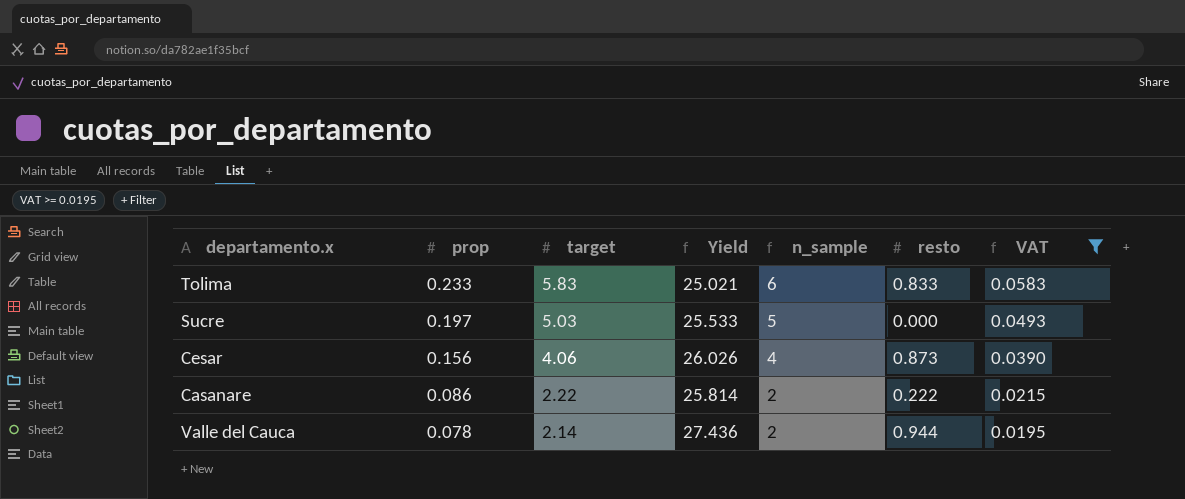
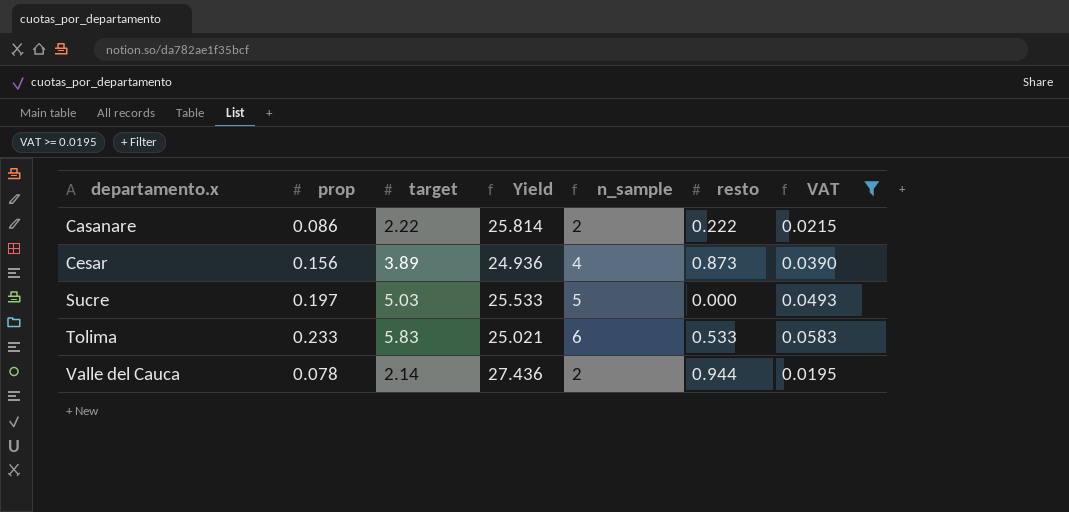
row order: prop descending -> departamento.x ascending
Cesar | target: 4.06 -> 3.89
Cesar | Yield: 26.026 -> 24.936
Tolima | resto: 0.833 -> 0.533

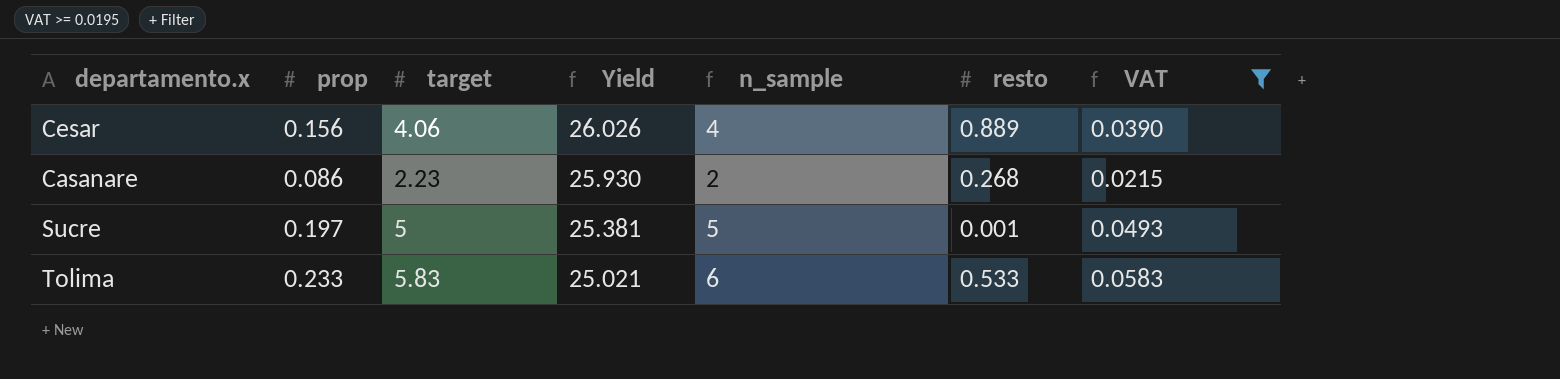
row order: departamento.x ascending -> Yield descending
row Valle del Cauca: 0.078 | 2.14 | 27.436 | 2 | 0.944 | 0.0195 -> none
Cesar | target: 3.89 -> 4.06
Cesar | Yield: 24.936 -> 26.026
Cesar | resto: 0.873 -> 0.889
Casanare | target: 2.22 -> 2.23
Casanare | Yield: 25.814 -> 25.930
Casanare | resto: 0.222 -> 0.268
Sucre | target: 5.03 -> 5
Sucre | Yield: 25.533 -> 25.381
Sucre | resto: 0.000 -> 0.001

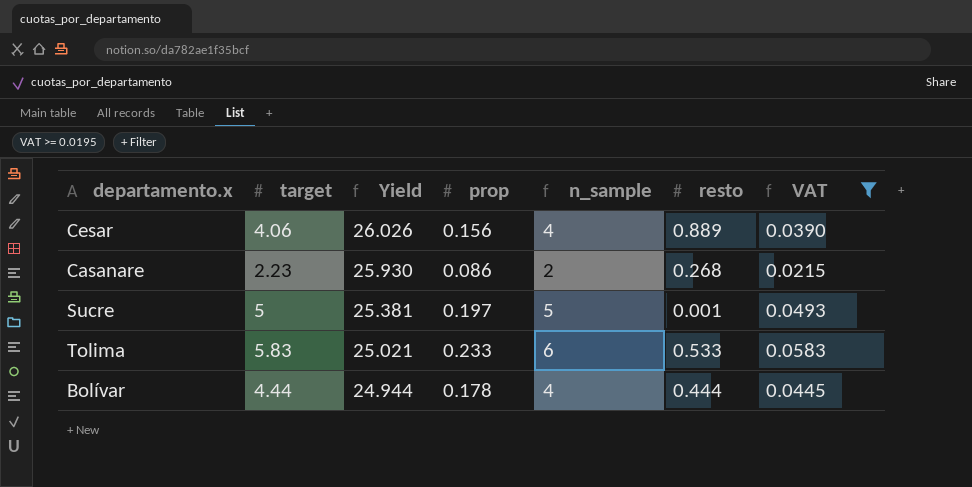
column prop | position: 2 -> 4
row Bolívar: none -> 4.44 | 24.944 | 0.178 | 4 | 0.444 | 0.0445

